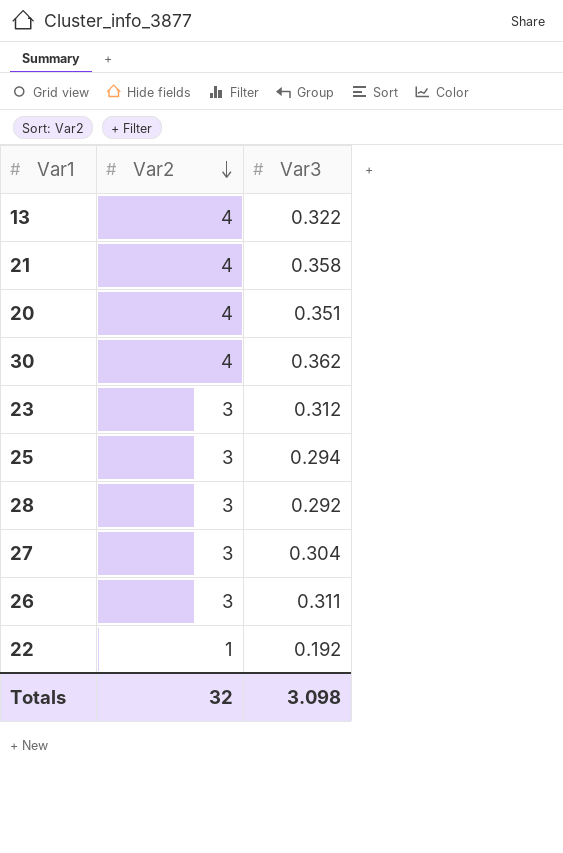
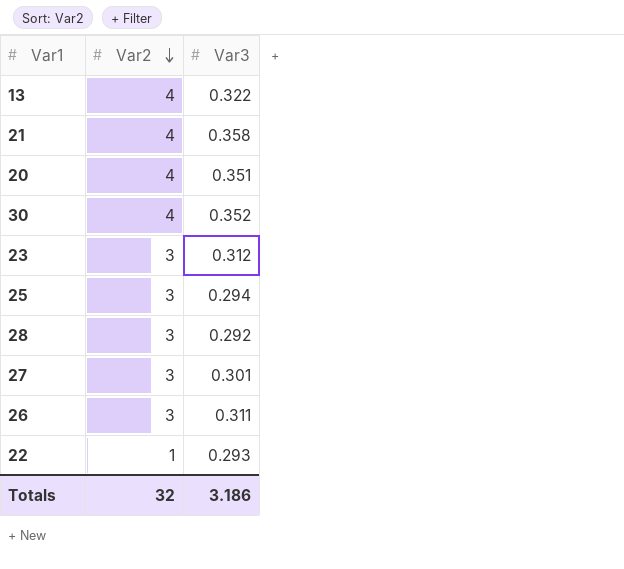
30 | Var3: 0.362 -> 0.352
27 | Var3: 0.304 -> 0.301
22 | Var3: 0.192 -> 0.293
Totals | Var3: 3.098 -> 3.186

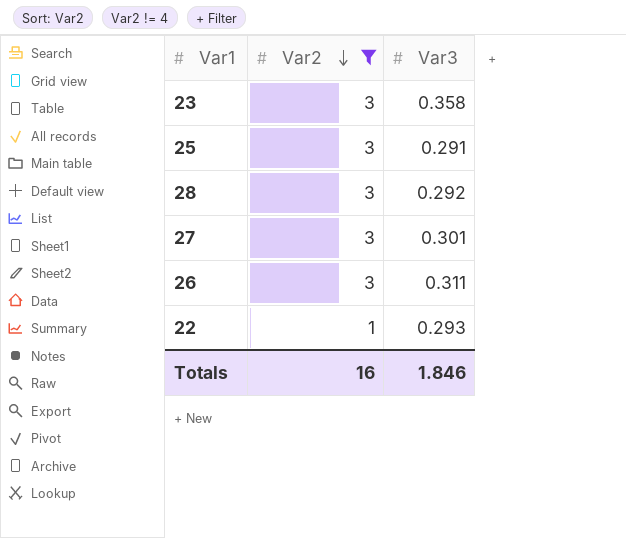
filter: none -> Var2 != 4
23 | Var3: 0.312 -> 0.358
25 | Var3: 0.294 -> 0.291
Totals | Var2: 32 -> 16
Totals | Var3: 3.186 -> 1.846

